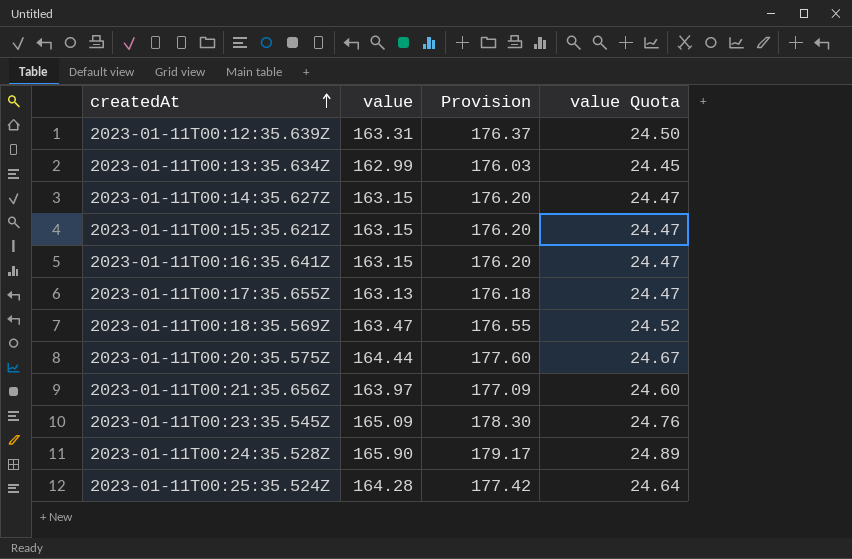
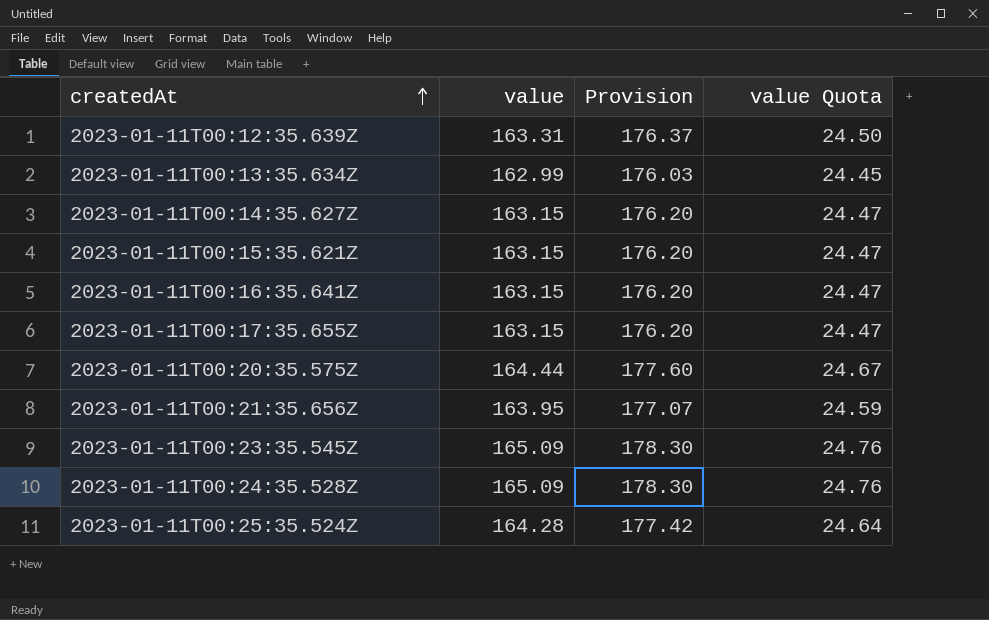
row 2023-01-11T00:18:35.569Z: 163.47 | 176.55 | 24.52 -> none
2023-01-11T00:17:35.655Z | value: 163.13 -> 163.15
2023-01-11T00:17:35.655Z | Provision: 176.18 -> 176.20
2023-01-11T00:21:35.656Z | value: 163.97 -> 163.95
2023-01-11T00:21:35.656Z | Provision: 177.09 -> 177.07
2023-01-11T00:21:35.656Z | value Quota: 24.60 -> 24.59
2023-01-11T00:24:35.528Z | value: 165.90 -> 165.09
2023-01-11T00:24:35.528Z | Provision: 179.17 -> 178.30
2023-01-11T00:24:35.528Z | value Quota: 24.89 -> 24.76

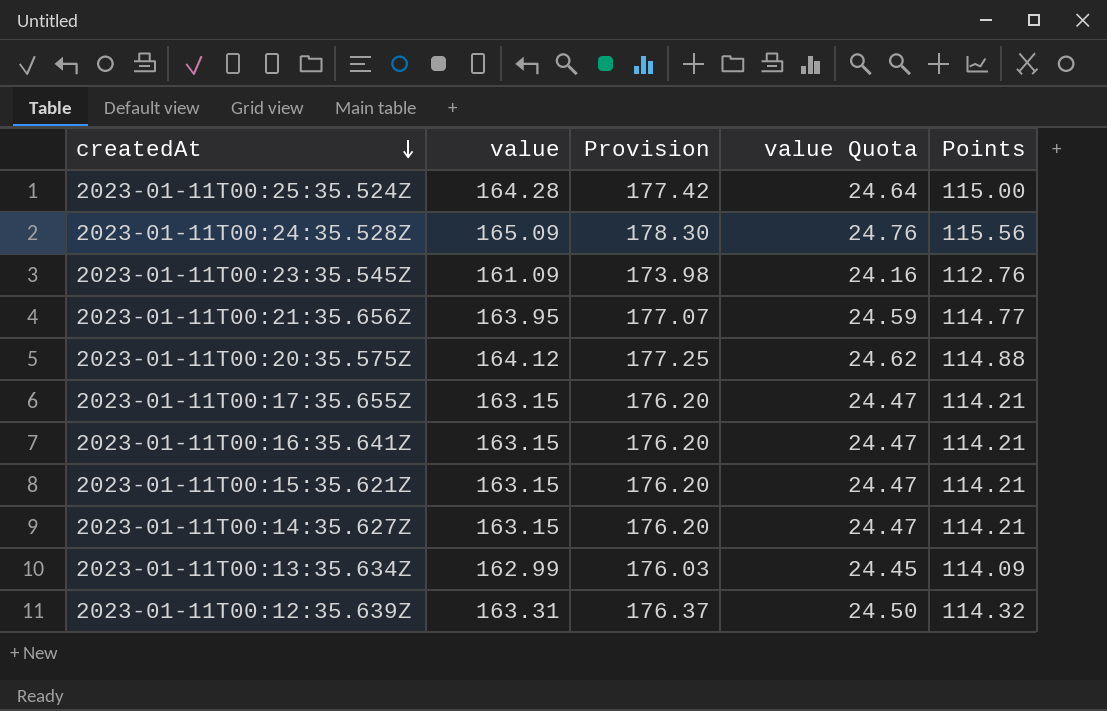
row order: createdAt ascending -> createdAt descending
column Points | formula: none -> [value] * 0.7
2023-01-11T00:23:35.545Z | value: 165.09 -> 161.09
2023-01-11T00:23:35.545Z | Provision: 178.30 -> 173.98
2023-01-11T00:23:35.545Z | value Quota: 24.76 -> 24.16
2023-01-11T00:20:35.575Z | value: 164.44 -> 164.12
2023-01-11T00:20:35.575Z | Provision: 177.60 -> 177.25
2023-01-11T00:20:35.575Z | value Quota: 24.67 -> 24.62

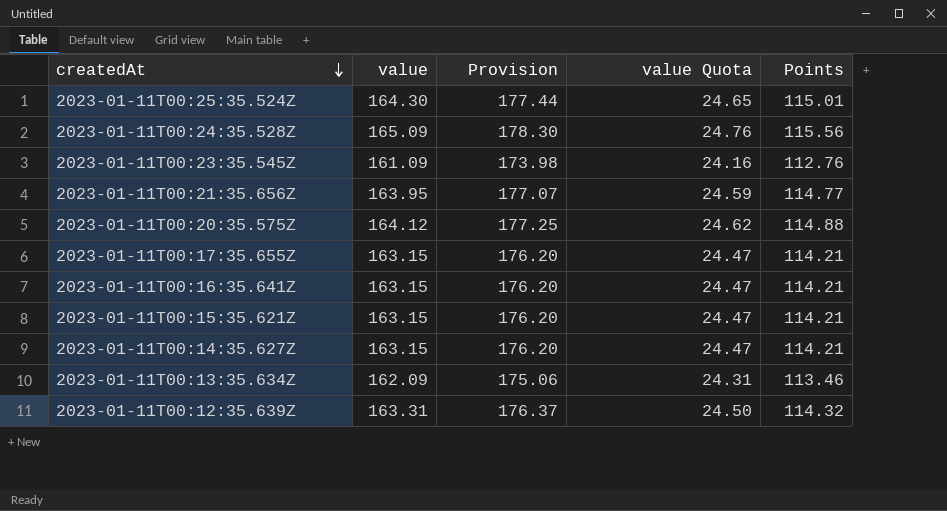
2023-01-11T00:25:35.524Z | value: 164.28 -> 164.30
2023-01-11T00:25:35.524Z | Provision: 177.42 -> 177.44
2023-01-11T00:25:35.524Z | value Quota: 24.64 -> 24.65
2023-01-11T00:25:35.524Z | Points: 115.00 -> 115.01
2023-01-11T00:13:35.634Z | value: 162.99 -> 162.09
2023-01-11T00:13:35.634Z | Provision: 176.03 -> 175.06
2023-01-11T00:13:35.634Z | value Quota: 24.45 -> 24.31
2023-01-11T00:13:35.634Z | Points: 114.09 -> 113.46

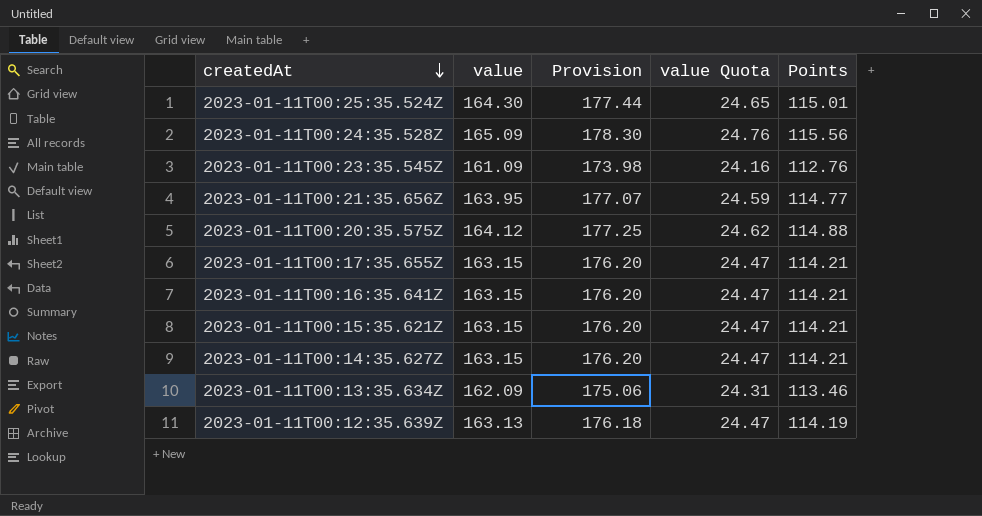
2023-01-11T00:12:35.639Z | value: 163.31 -> 163.13
2023-01-11T00:12:35.639Z | Provision: 176.37 -> 176.18
2023-01-11T00:12:35.639Z | value Quota: 24.50 -> 24.47
2023-01-11T00:12:35.639Z | Points: 114.32 -> 114.19

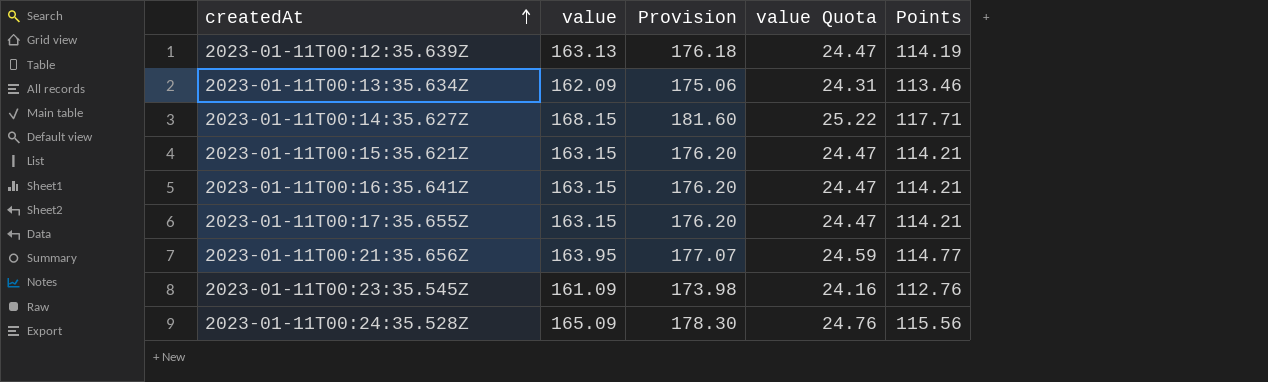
row order: createdAt descending -> createdAt ascending
row 2023-01-11T00:25:35.524Z: 164.30 | 177.44 | 24.65 | 115.01 -> none
row 2023-01-11T00:20:35.575Z: 164.12 | 177.25 | 24.62 | 114.88 -> none
2023-01-11T00:14:35.627Z | value: 163.15 -> 168.15
2023-01-11T00:14:35.627Z | Provision: 176.20 -> 181.60
2023-01-11T00:14:35.627Z | value Quota: 24.47 -> 25.22
2023-01-11T00:14:35.627Z | Points: 114.21 -> 117.71

